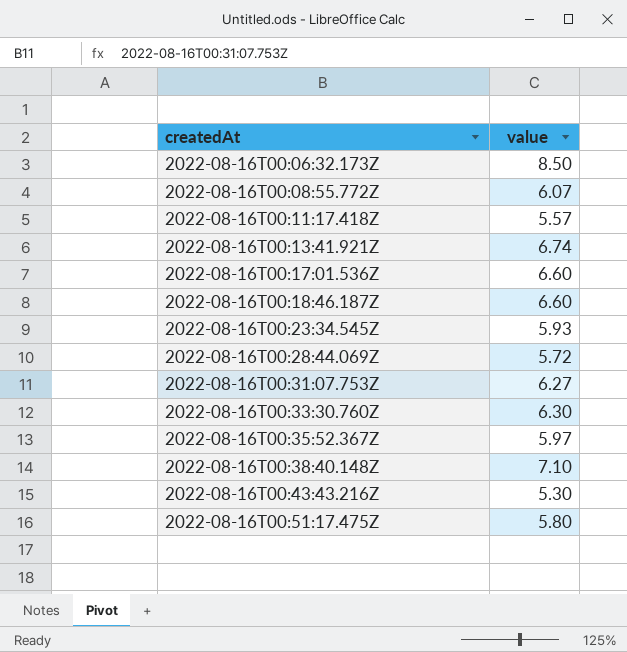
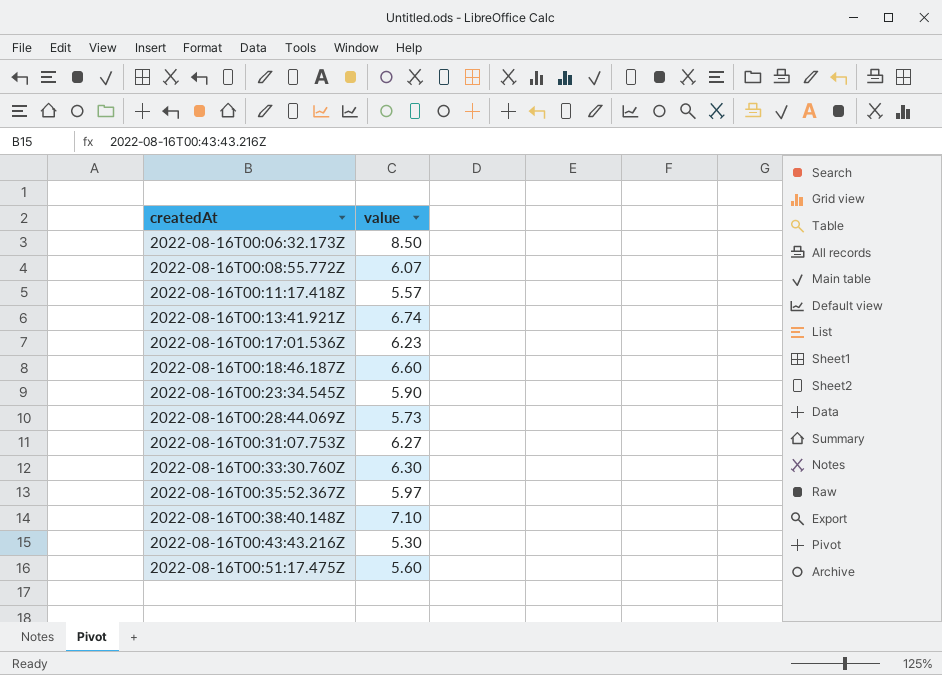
2022-08-16T00:17:01.536Z | value: 6.60 -> 6.23
2022-08-16T00:23:34.545Z | value: 5.93 -> 5.90
2022-08-16T00:28:44.069Z | value: 5.72 -> 5.73
2022-08-16T00:51:17.475Z | value: 5.80 -> 5.60

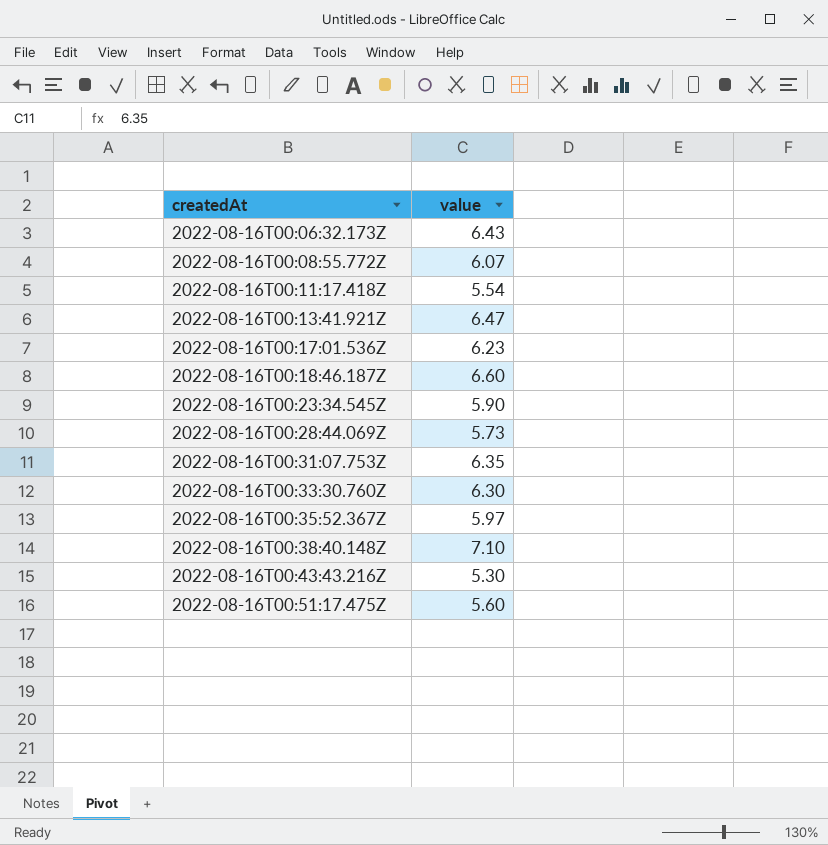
2022-08-16T00:06:32.173Z | value: 8.50 -> 6.43
2022-08-16T00:11:17.418Z | value: 5.57 -> 5.54
2022-08-16T00:13:41.921Z | value: 6.74 -> 6.47
2022-08-16T00:31:07.753Z | value: 6.27 -> 6.35

